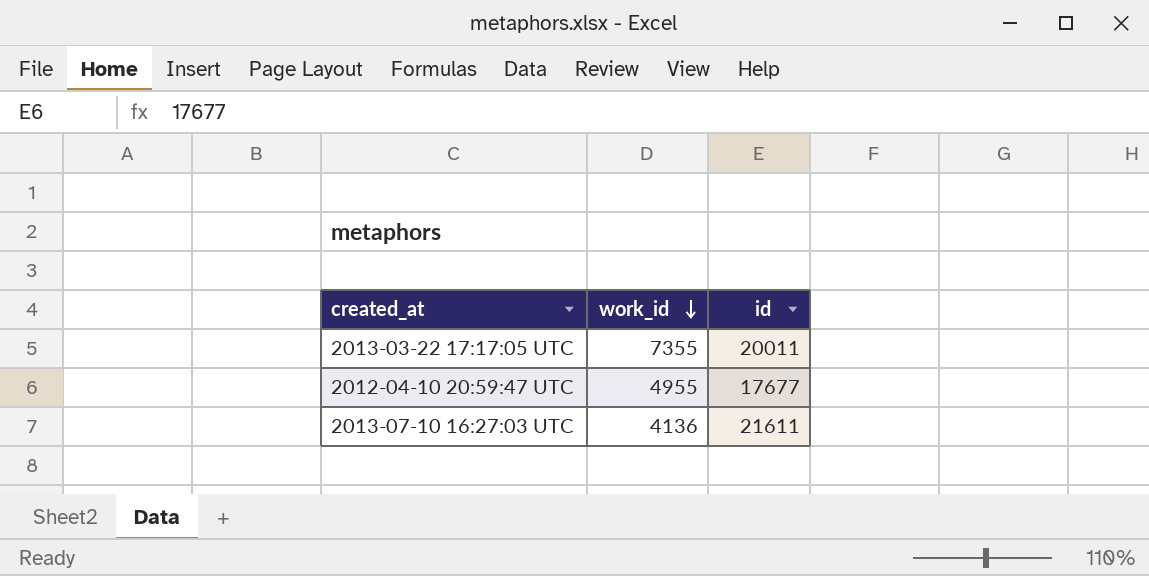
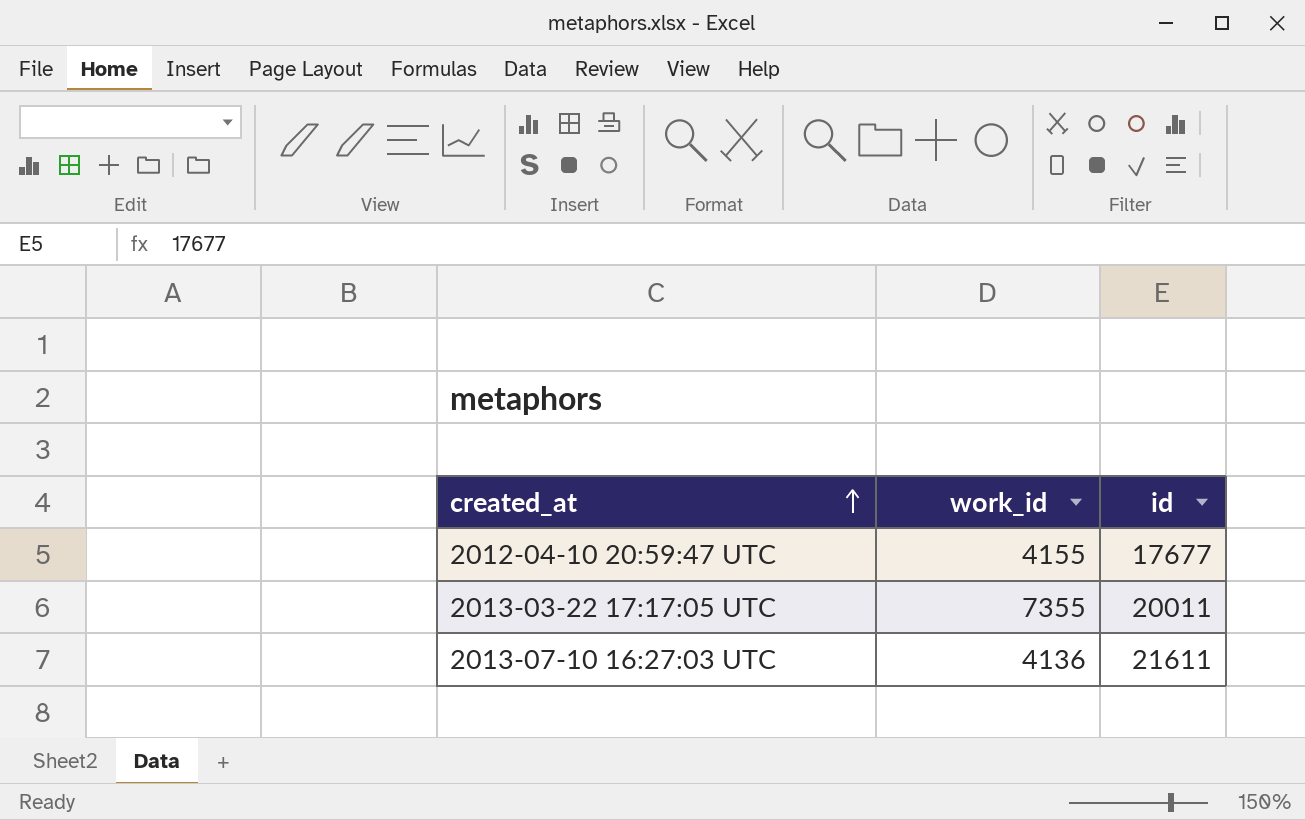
row order: work_id descending -> created_at ascending
2012-04-10 20:59:47 UTC | work_id: 4955 -> 4155

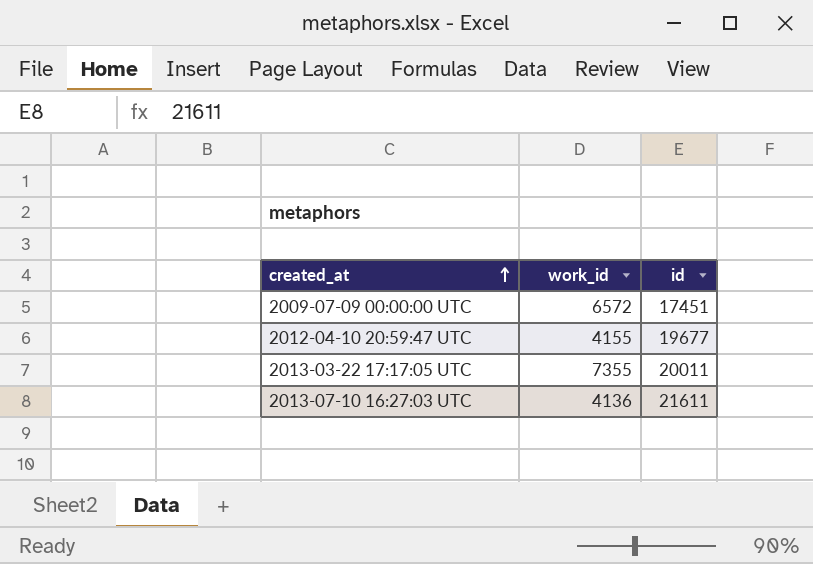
row 2009-07-09 00:00:00 UTC: none -> 6572 | 17451
2012-04-10 20:59:47 UTC | id: 17677 -> 19677

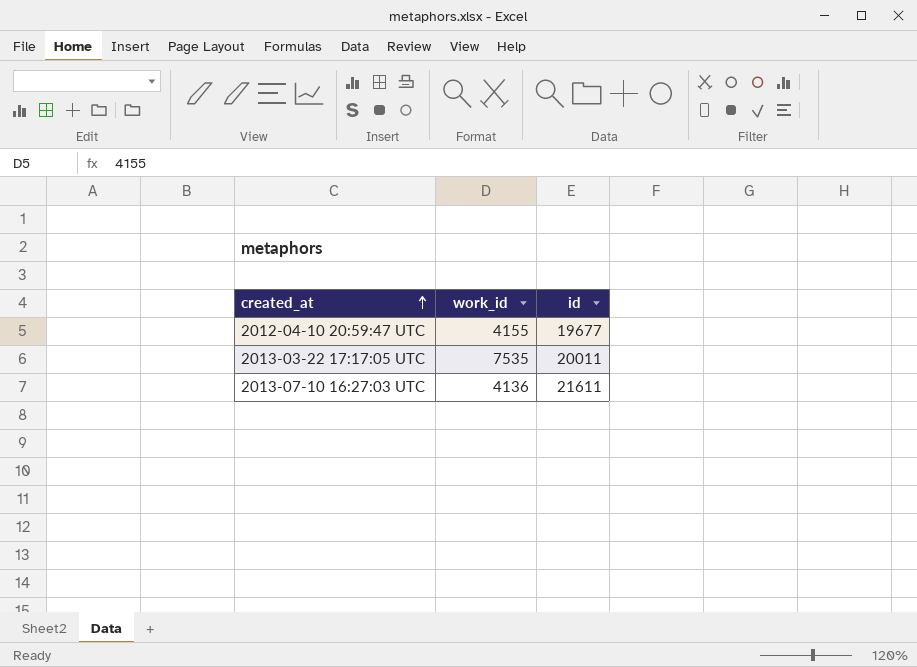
row 2009-07-09 00:00:00 UTC: 6572 | 17451 -> none
2013-03-22 17:17:05 UTC | work_id: 7355 -> 7535

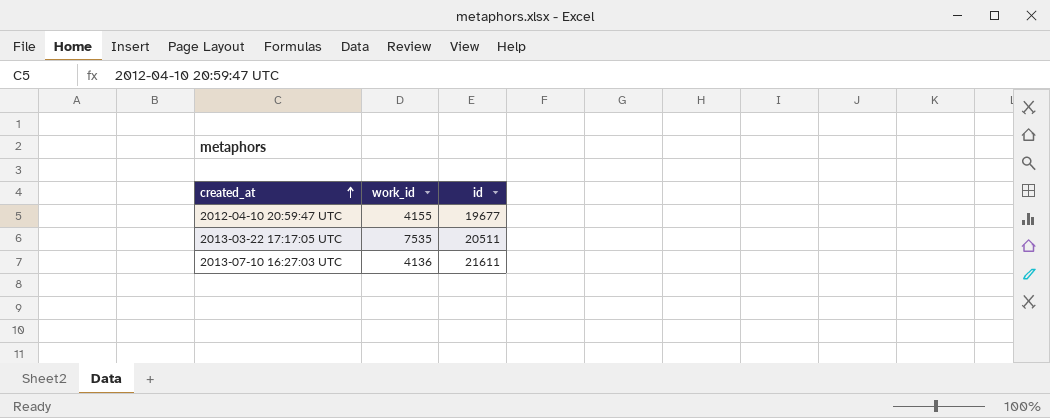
2013-03-22 17:17:05 UTC | id: 20011 -> 20511

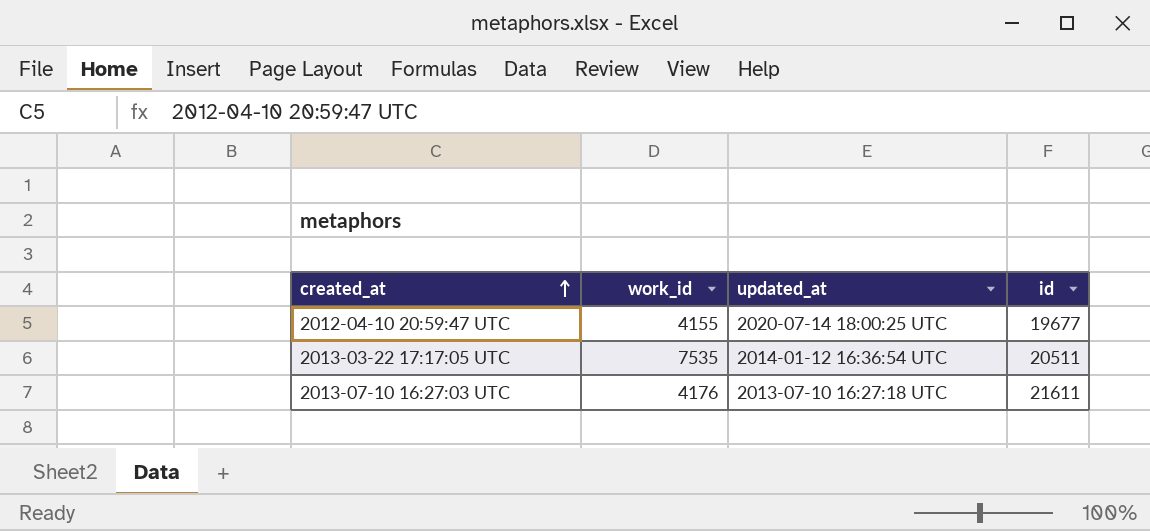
column updated_at | position: none -> 3
2013-07-10 16:27:03 UTC | work_id: 4136 -> 4176

